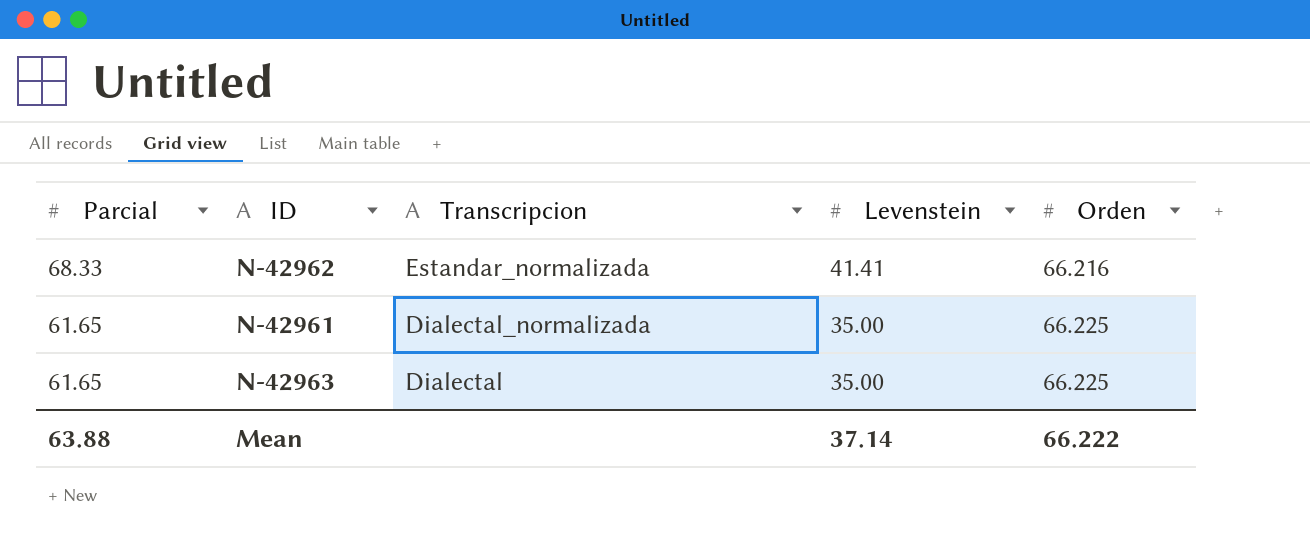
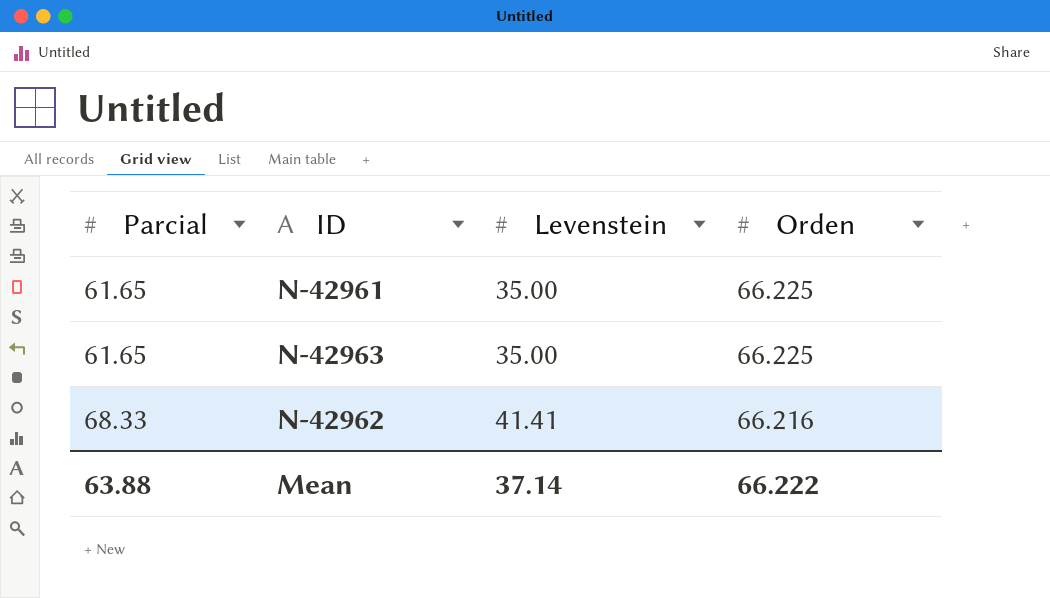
row order: Parcial descending -> Parcial ascending
column Transcripcion | position: 3 -> none

